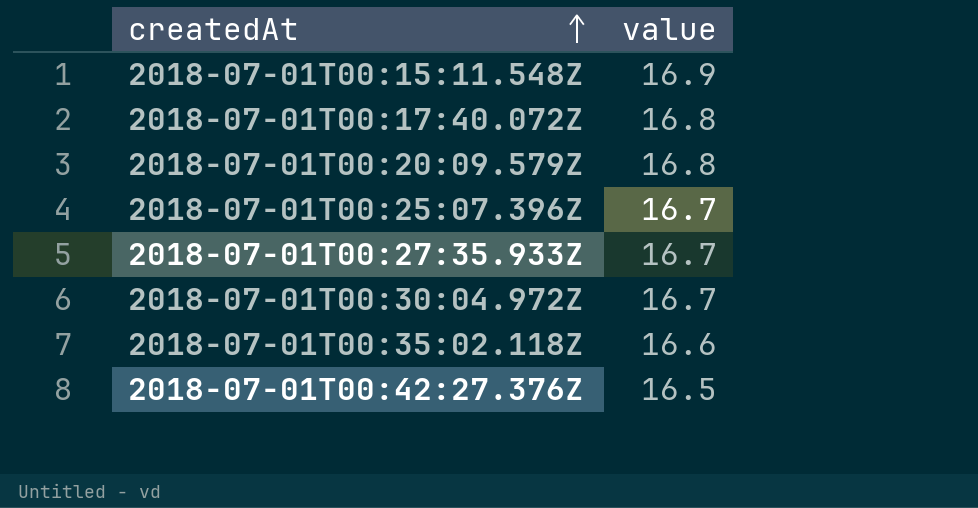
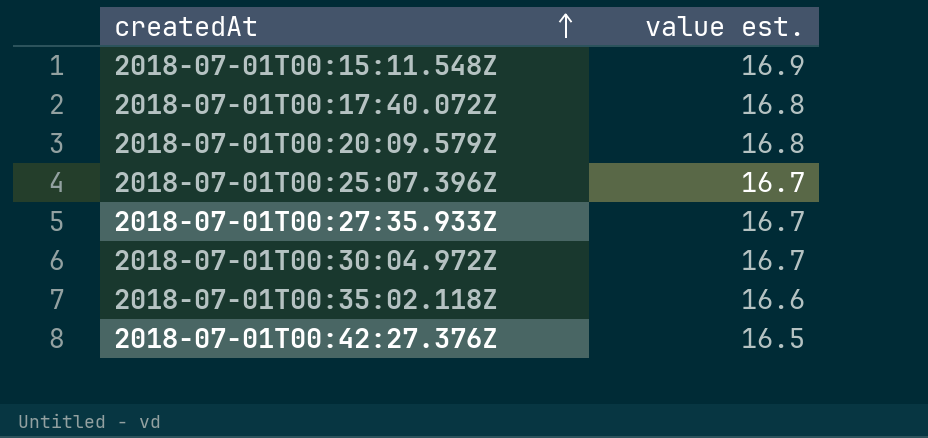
column name: value -> value est.

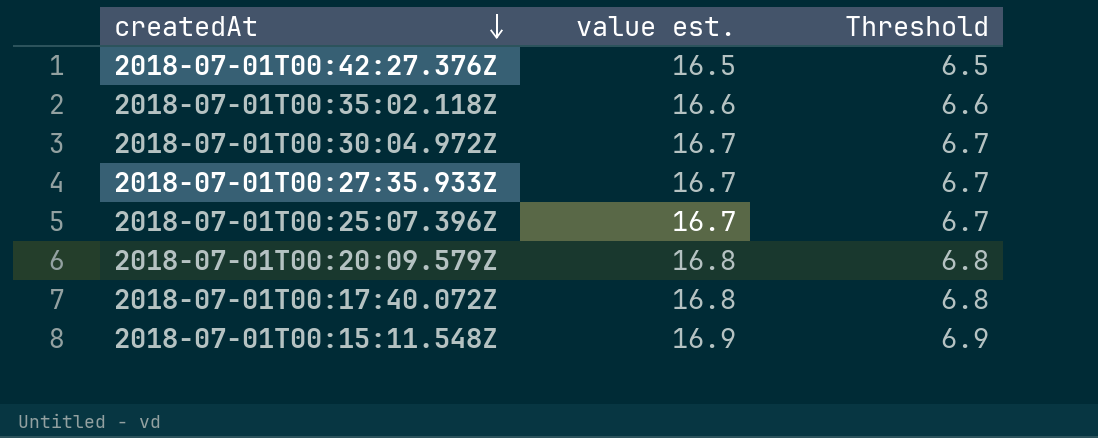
row order: createdAt ascending -> createdAt descending
column Threshold | formula: none -> [value est.] - 10

